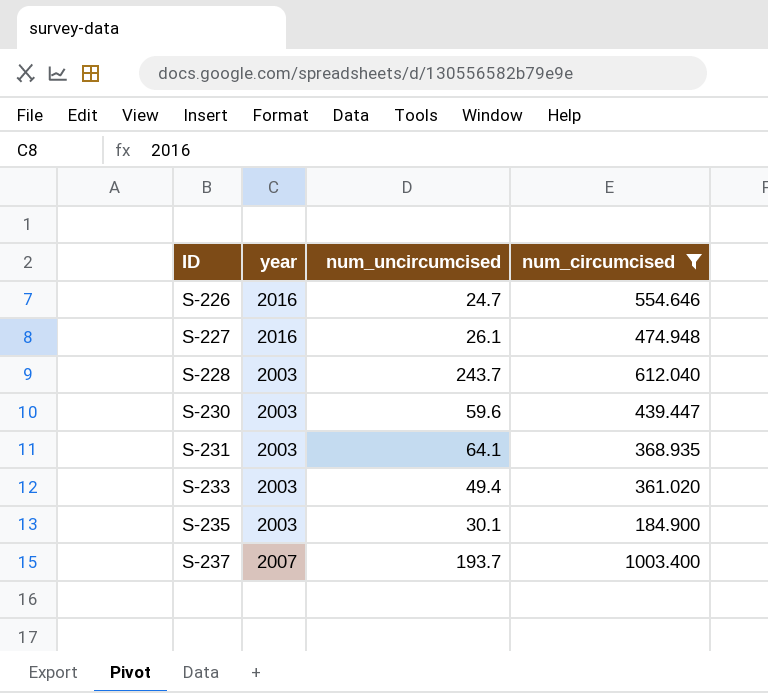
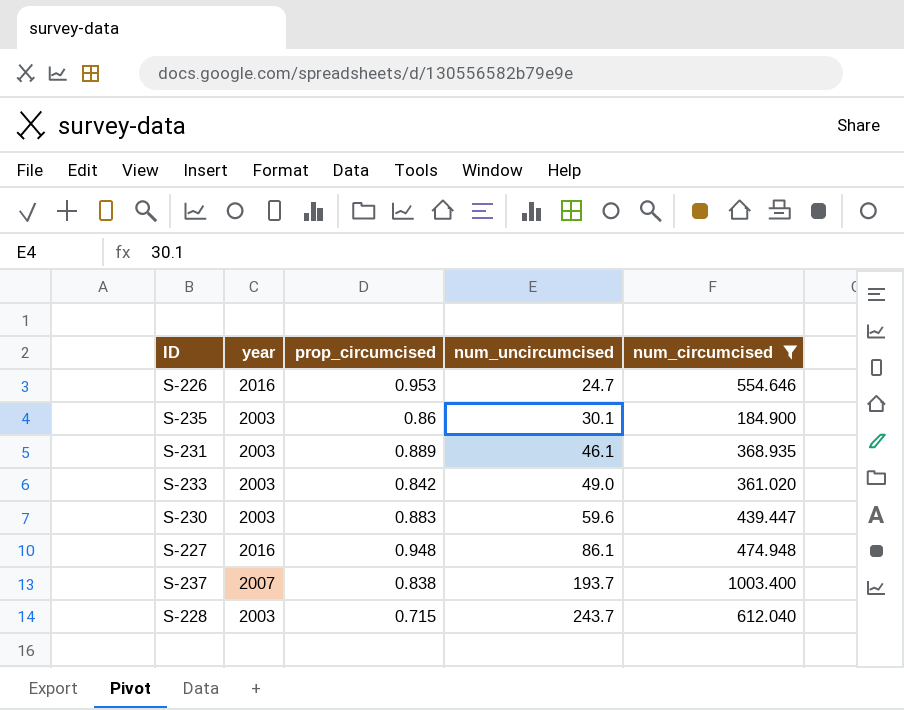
row order: ID ascending -> num_uncircumcised ascending
column prop_circumcised | position: none -> 3
S-231 | num_uncircumcised: 64.1 -> 46.1
S-233 | num_uncircumcised: 49.4 -> 49.0
S-227 | num_uncircumcised: 26.1 -> 86.1

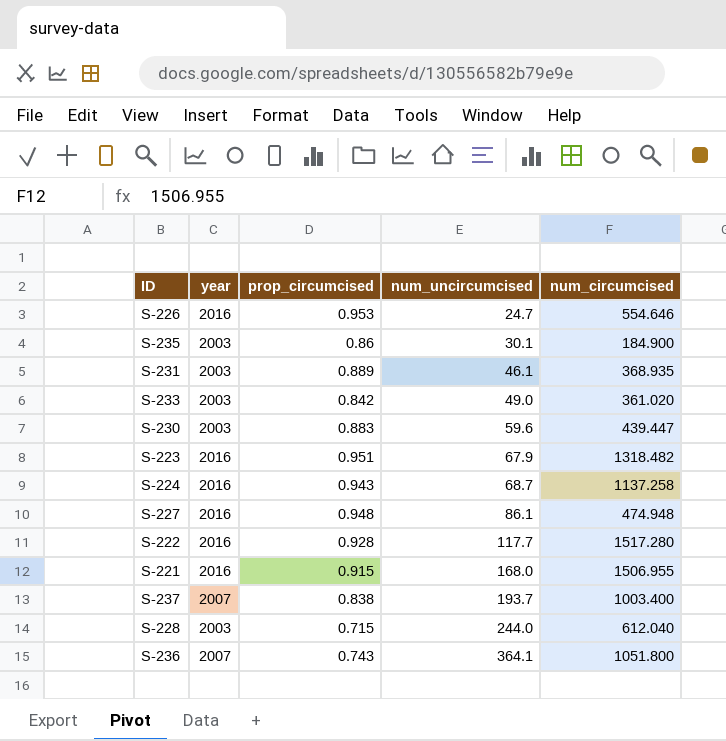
filter: num_circumcised <= 1003.400 -> none
S-228 | num_uncircumcised: 243.7 -> 244.0

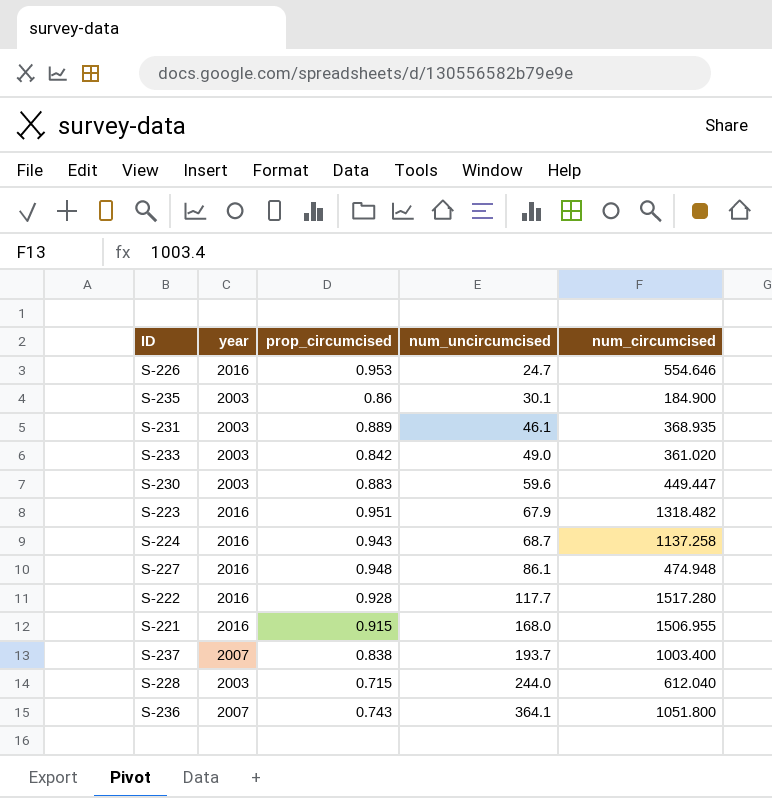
S-230 | num_circumcised: 439.447 -> 449.447

